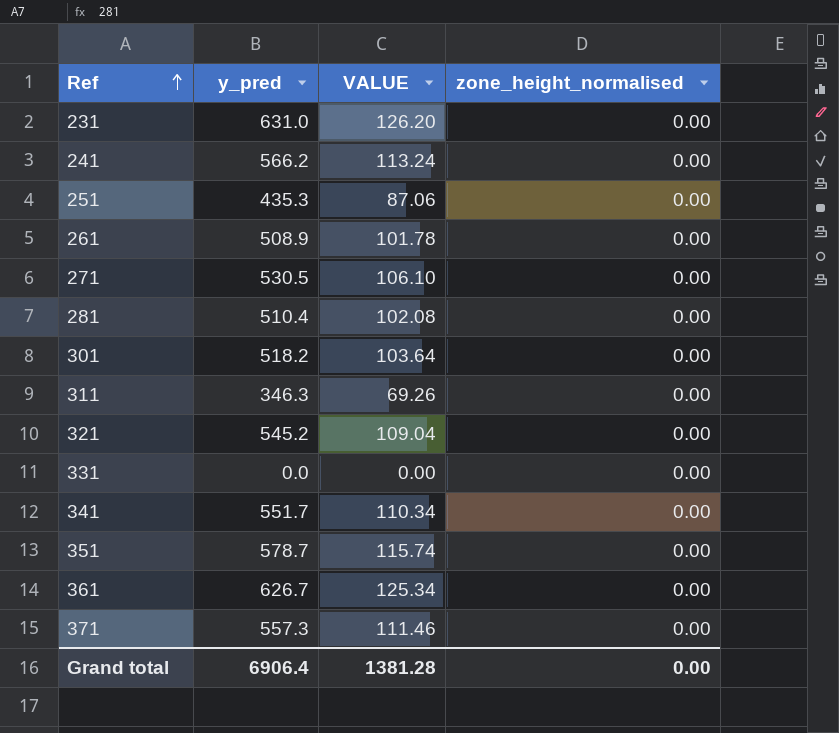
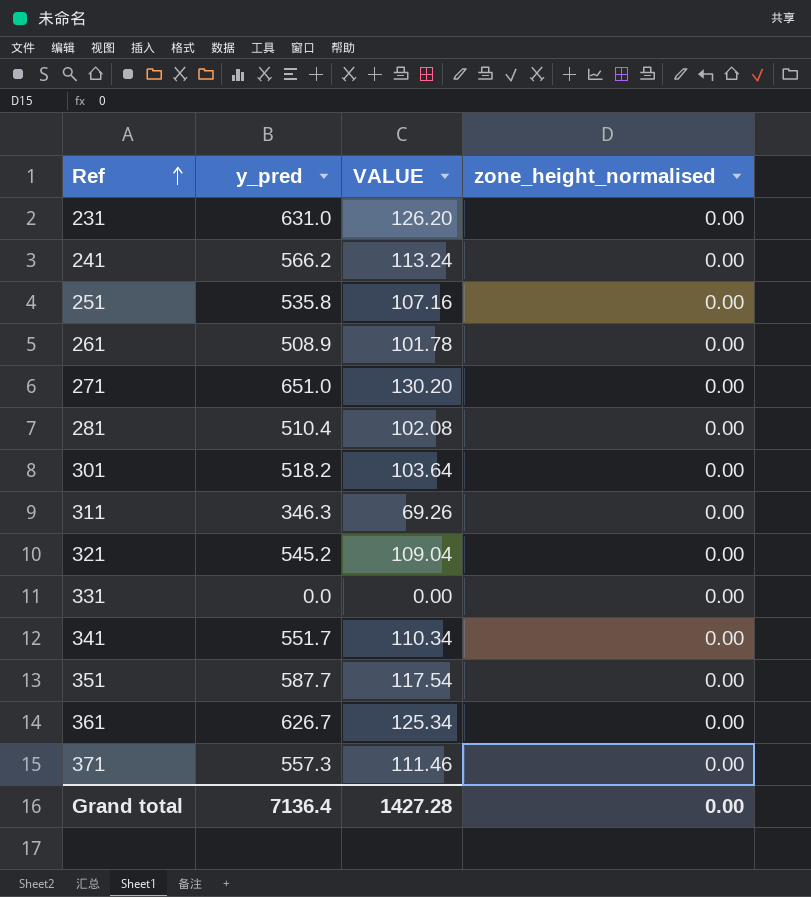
251 | y_pred: 435.3 -> 535.8
251 | VALUE: 87.06 -> 107.16
271 | y_pred: 530.5 -> 651.0
271 | VALUE: 106.10 -> 130.20
351 | y_pred: 578.7 -> 587.7
351 | VALUE: 115.74 -> 117.54
Grand total | y_pred: 6906.4 -> 7136.4
Grand total | VALUE: 1381.28 -> 1427.28

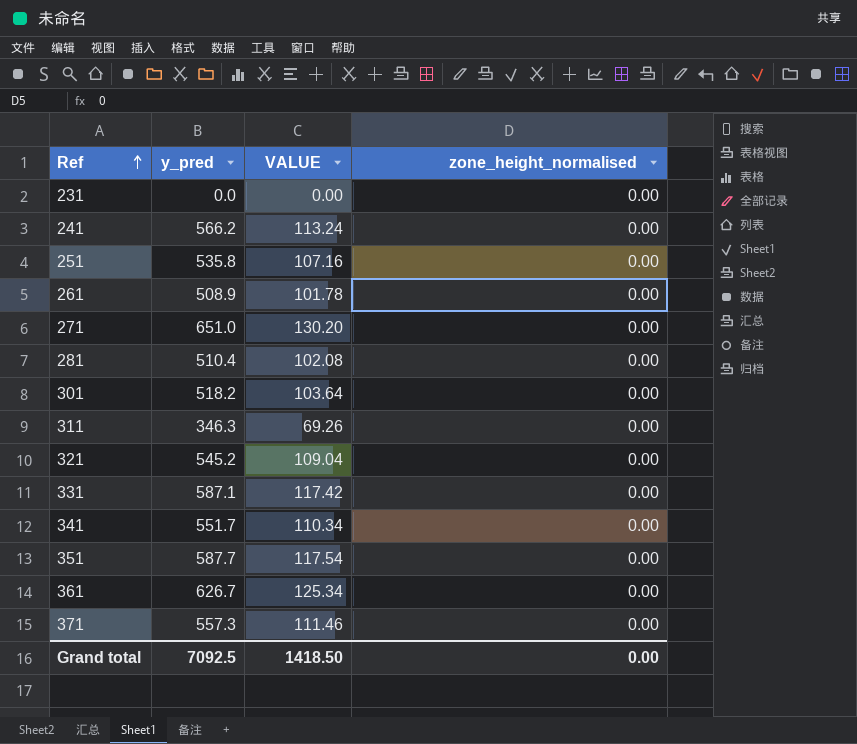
231 | y_pred: 631.0 -> 0.0
231 | VALUE: 126.20 -> 0.00
331 | y_pred: 0.0 -> 587.1
331 | VALUE: 0.00 -> 117.42
Grand total | y_pred: 7136.4 -> 7092.5
Grand total | VALUE: 1427.28 -> 1418.50

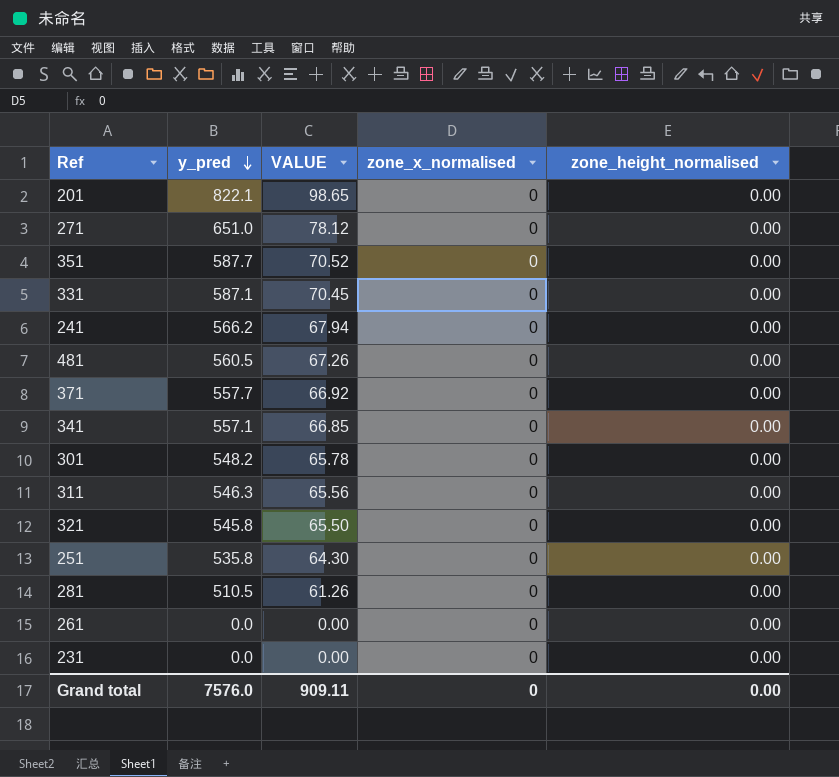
row order: Ref ascending -> y_pred descending
column VALUE | formula: [y_pred] * 0.2 -> [y_pred] * 0.12
column zone_x_normalised | position: none -> 4
row 361: 626.7 | 125.34 | 0.00 -> none
row 201: none -> 822.1 | 98.65 | 0 | 0.00
row 481: none -> 560.5 | 67.26 | 0 | 0.00
371 | y_pred: 557.3 -> 557.7
341 | y_pred: 551.7 -> 557.1
301 | y_pred: 518.2 -> 548.2
311 | y_pred: 346.3 -> 546.3
321 | y_pred: 545.2 -> 545.8
281 | y_pred: 510.4 -> 510.5
261 | y_pred: 508.9 -> 0.0
Grand total | y_pred: 7092.5 -> 7576.0
Grand total | VALUE: 1418.50 -> 909.11

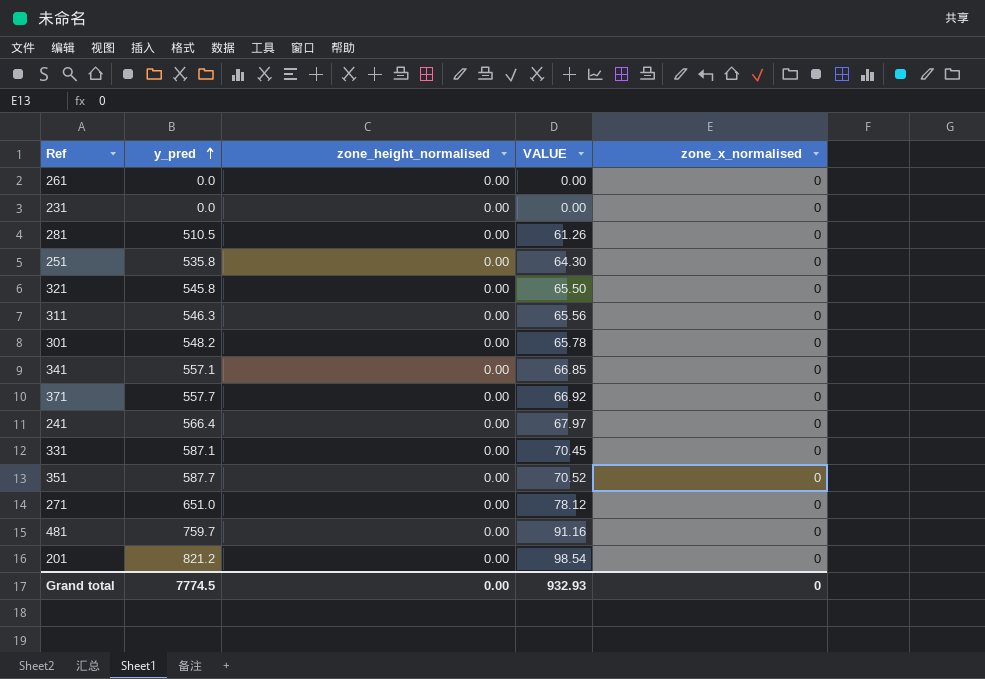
row order: y_pred descending -> y_pred ascending
column zone_height_normalised | position: 5 -> 3
241 | y_pred: 566.2 -> 566.4
241 | VALUE: 67.94 -> 67.97
481 | y_pred: 560.5 -> 759.7
481 | VALUE: 67.26 -> 91.16
201 | y_pred: 822.1 -> 821.2
201 | VALUE: 98.65 -> 98.54
Grand total | y_pred: 7576.0 -> 7774.5
Grand total | VALUE: 909.11 -> 932.93

